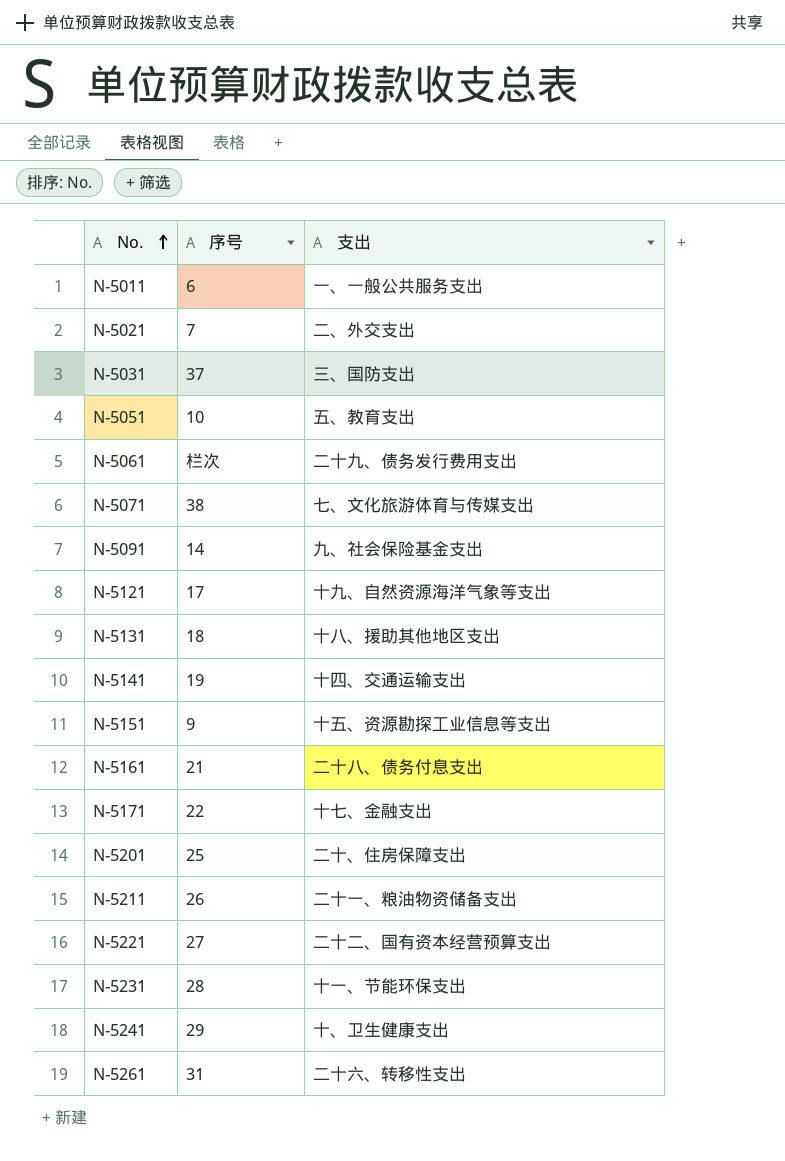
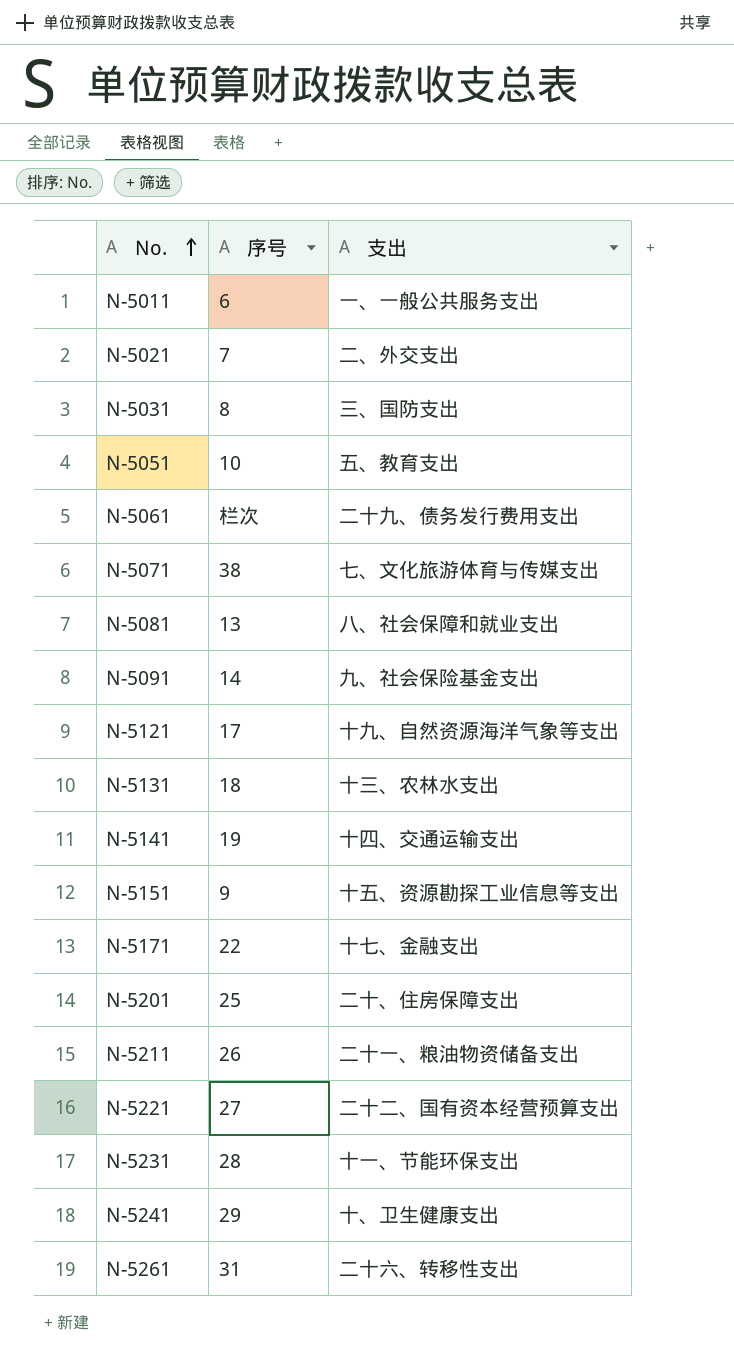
row N-5161: 21 | 二十八、债务付息支出 -> none
N-5031 | 序号: 37 -> 8
row N-5081: none -> 13 | 八、社会保障和就业支出
N-5131 | 支出: 十八、援助其他地区支出 -> 十三、农林水支出

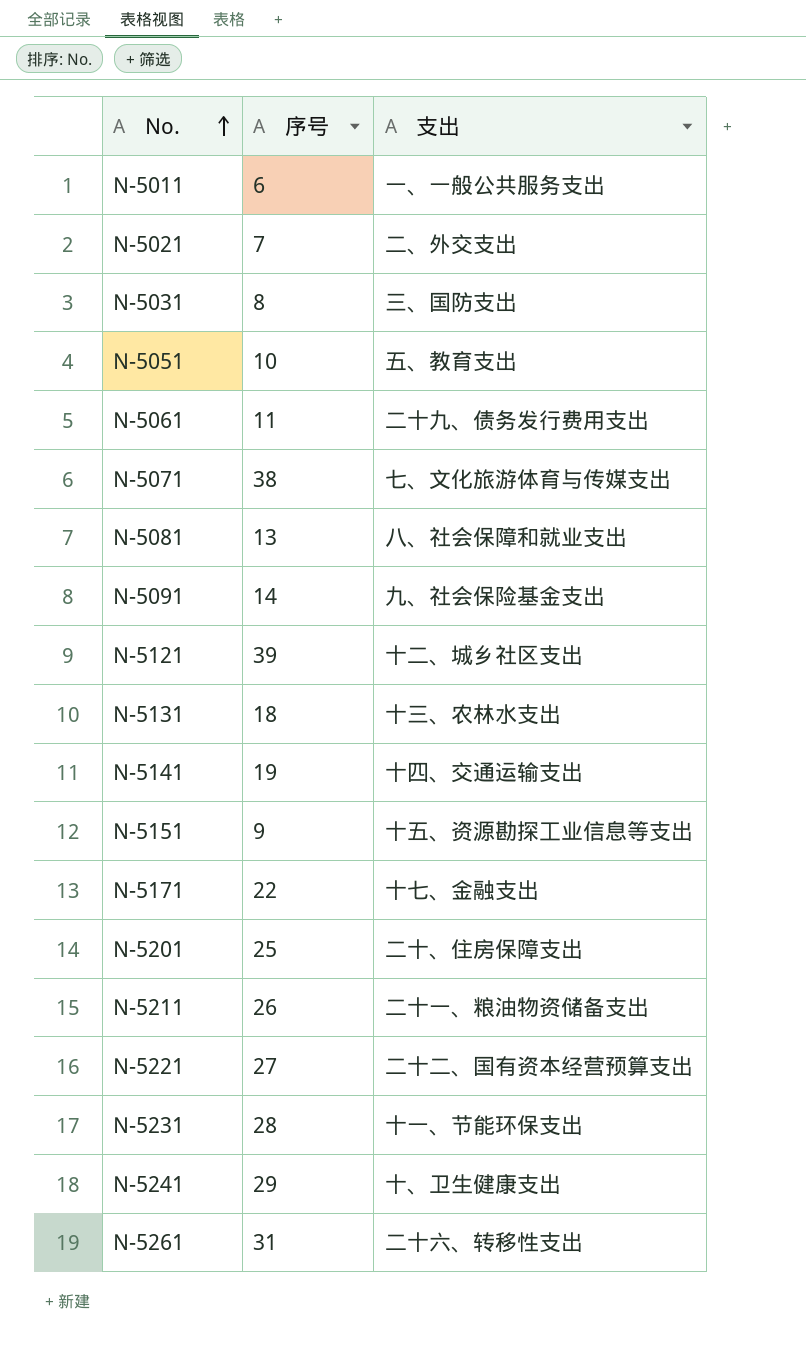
N-5061 | 序号: 栏次 -> 11
N-5121 | 序号: 17 -> 39
N-5121 | 支出: 十九、自然资源海洋气象等支出 -> 十二、城乡社区支出

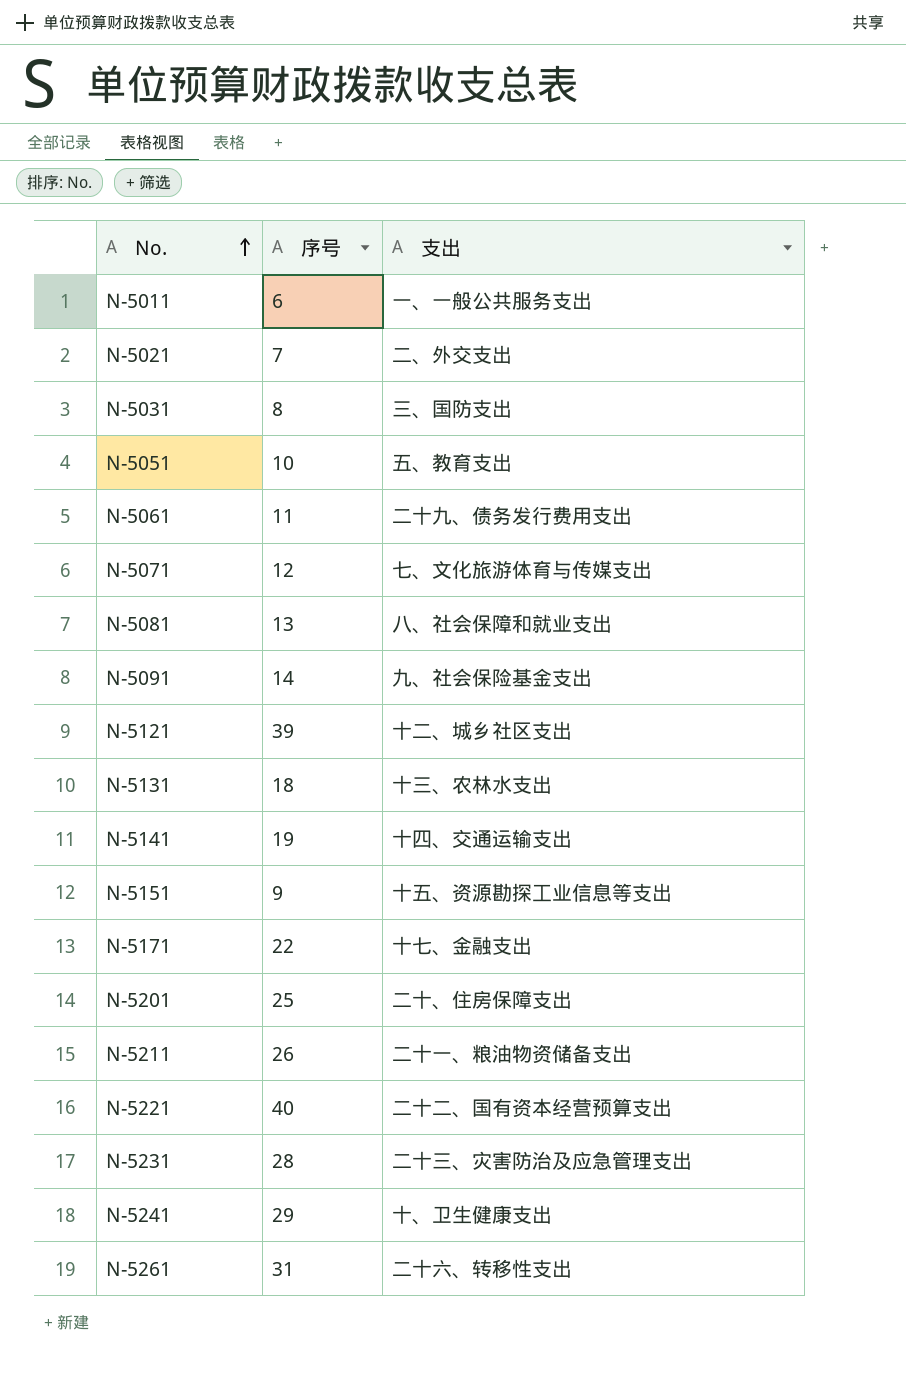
N-5071 | 序号: 38 -> 12
N-5221 | 序号: 27 -> 40
N-5231 | 支出: 十一、节能环保支出 -> 二十三、灾害防治及应急管理支出

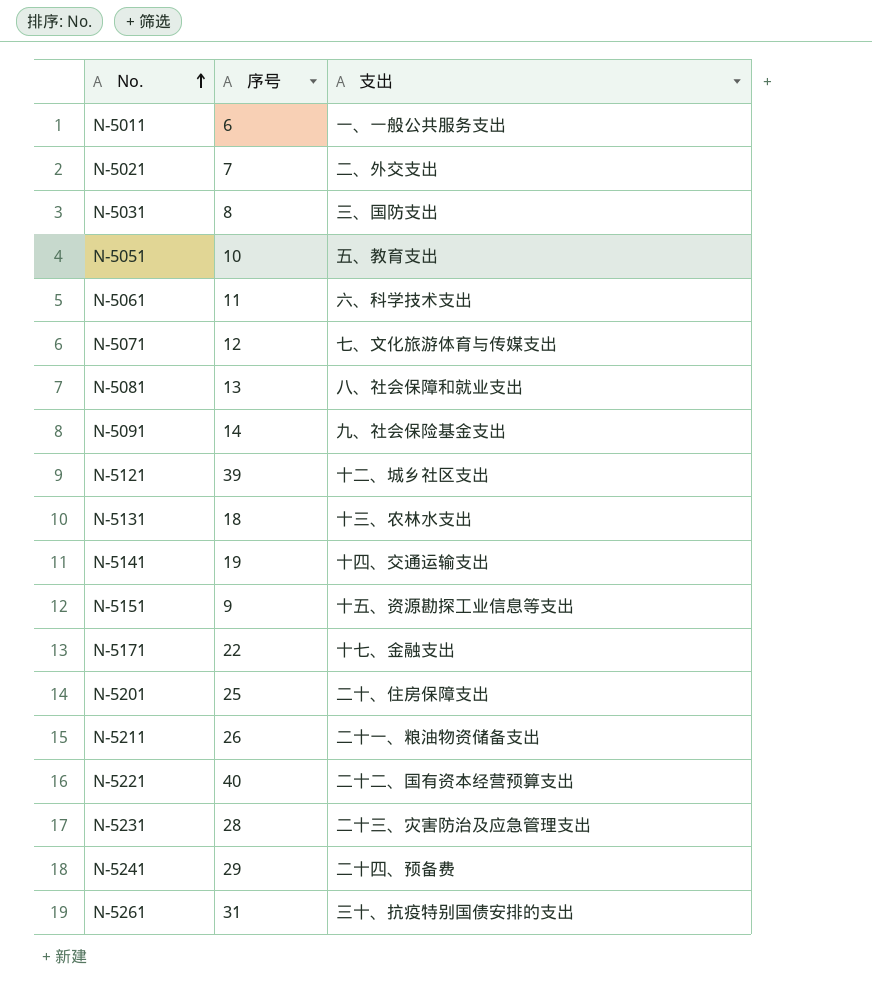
N-5061 | 支出: 二十九、债务发行费用支出 -> 六、科学技术支出
N-5241 | 支出: 十、卫生健康支出 -> 二十四、预备费
N-5261 | 支出: 二十六、转移性支出 -> 三十、抗疫特别国债安排的支出

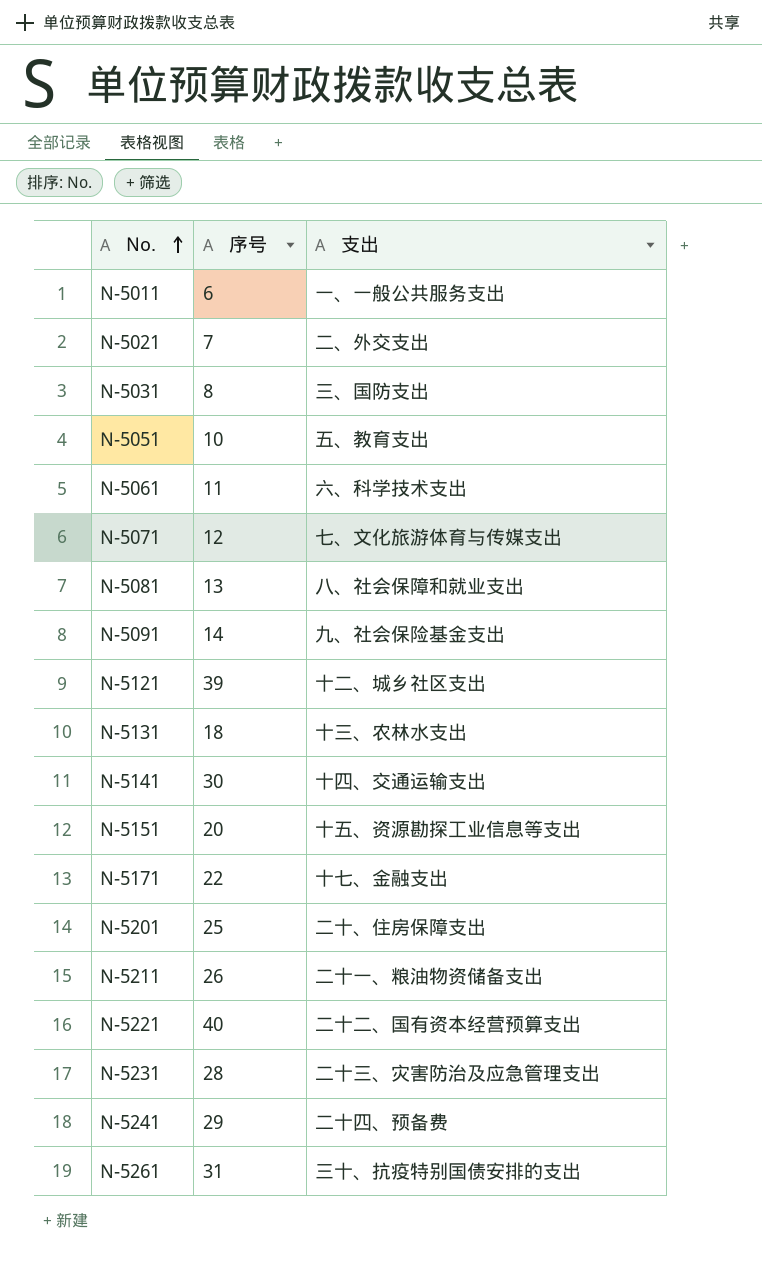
N-5141 | 序号: 19 -> 30
N-5151 | 序号: 9 -> 20

